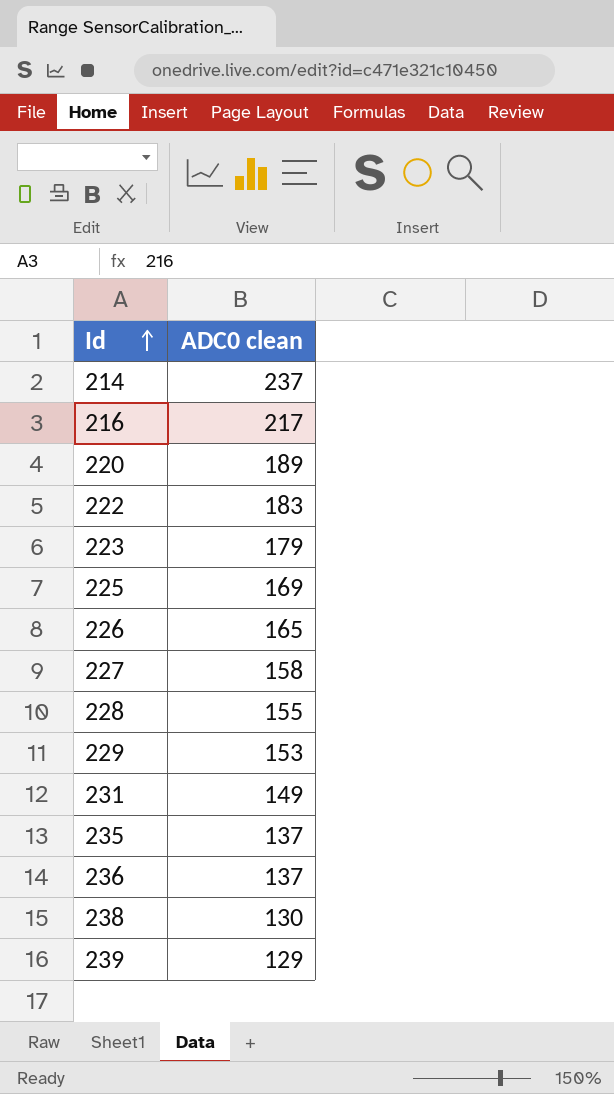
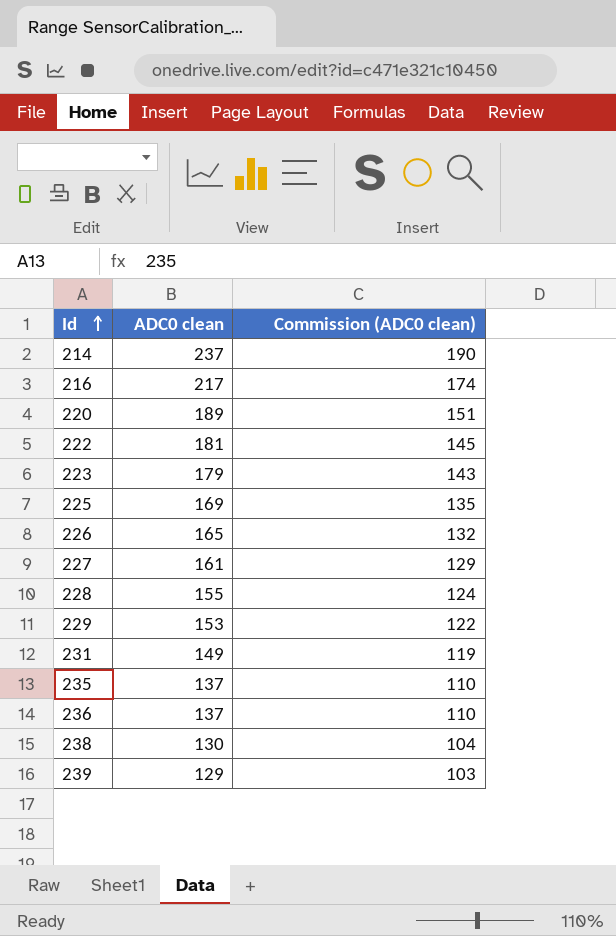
column Commission (ADC0 clean) | formula: none -> [ADC0 clean] * 0.8
222 | ADC0 clean: 183 -> 181
227 | ADC0 clean: 158 -> 161

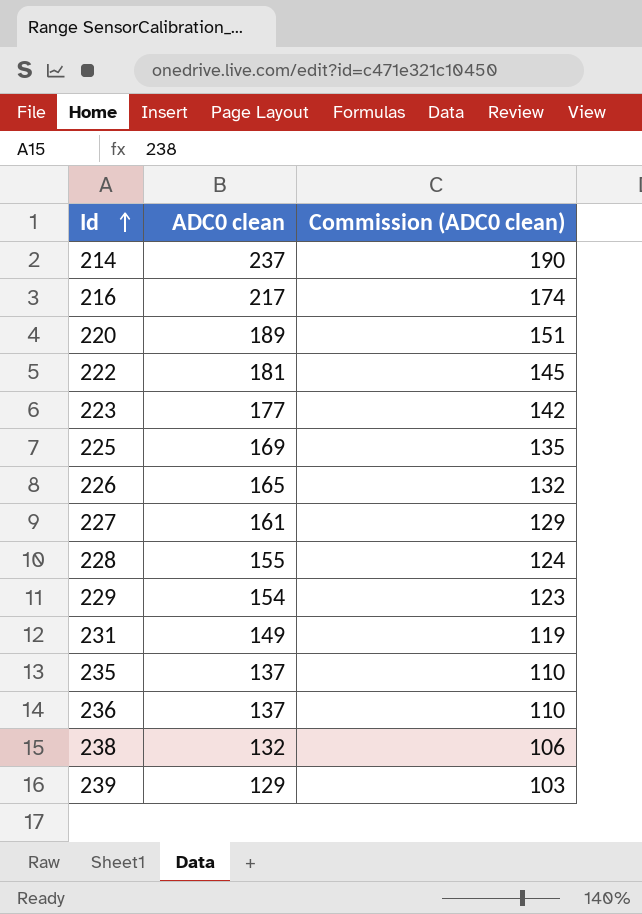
223 | ADC0 clean: 179 -> 177
223 | Commission (ADC0 clean): 143 -> 142
229 | ADC0 clean: 153 -> 154
229 | Commission (ADC0 clean): 122 -> 123
238 | ADC0 clean: 130 -> 132
238 | Commission (ADC0 clean): 104 -> 106

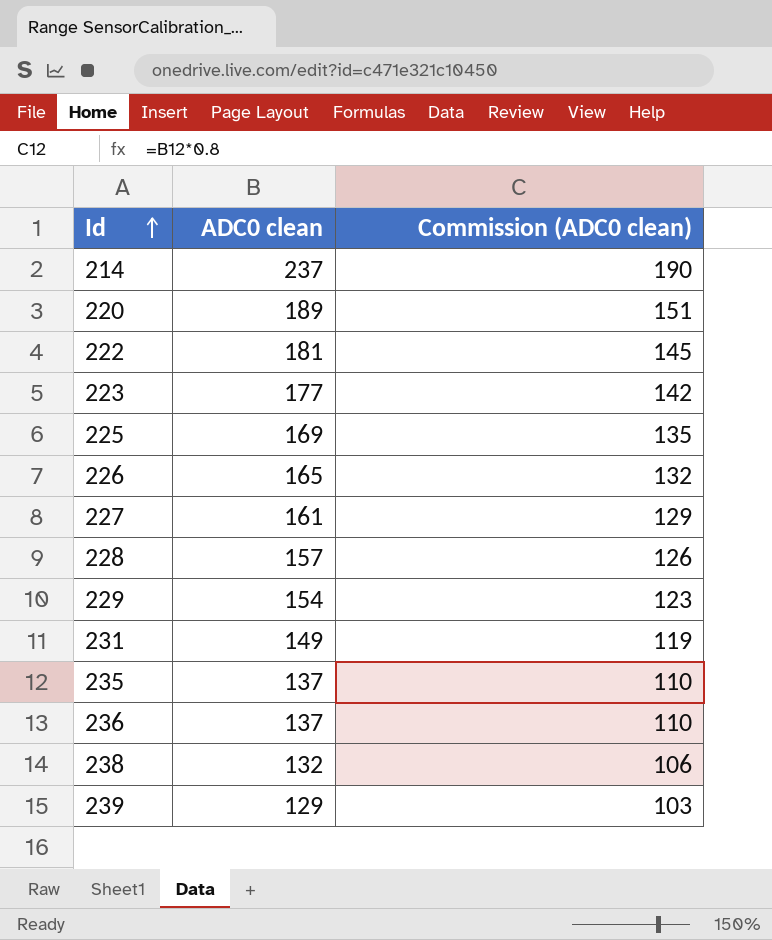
row 216: 217 | 174 -> none
228 | ADC0 clean: 155 -> 157
228 | Commission (ADC0 clean): 124 -> 126

